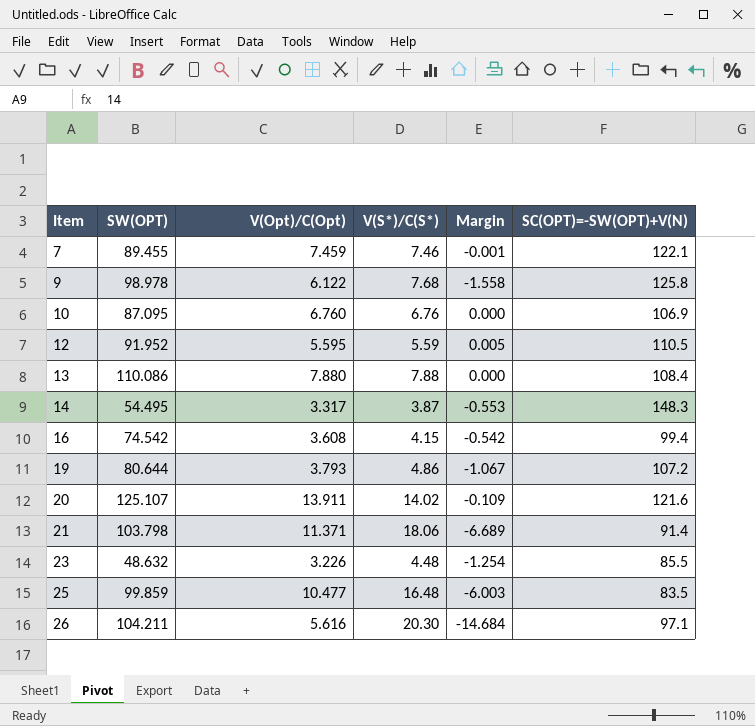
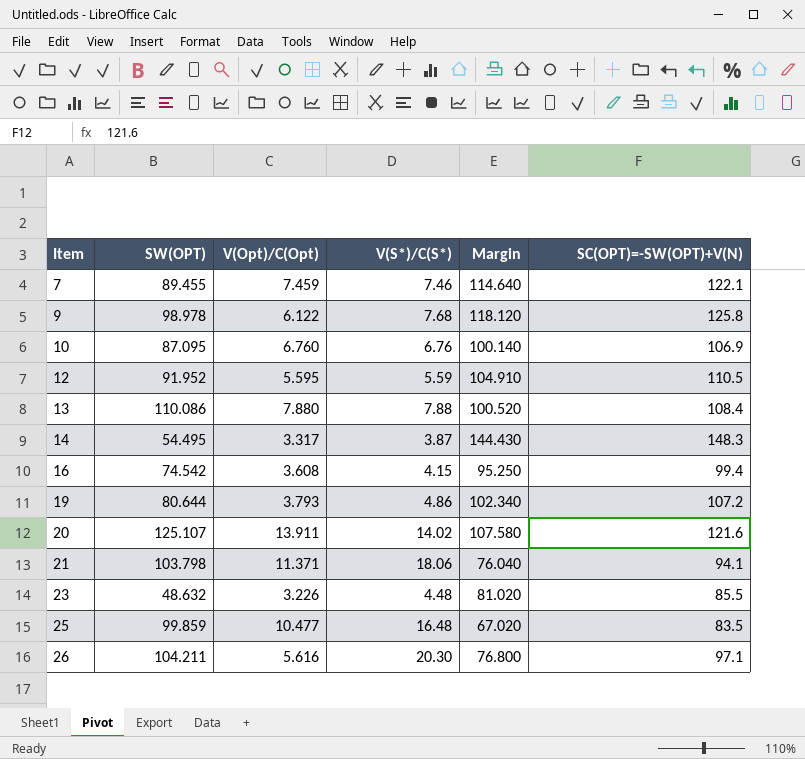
column Margin | formula: [V(Opt)/C(Opt)] - [V(S*)/C(S*)] -> [SC(OPT)=-SW(OPT)+V(N)] - [V(S*)/C(S*)]
21 | SC(OPT)=-SW(OPT)+V(N): 91.4 -> 94.1

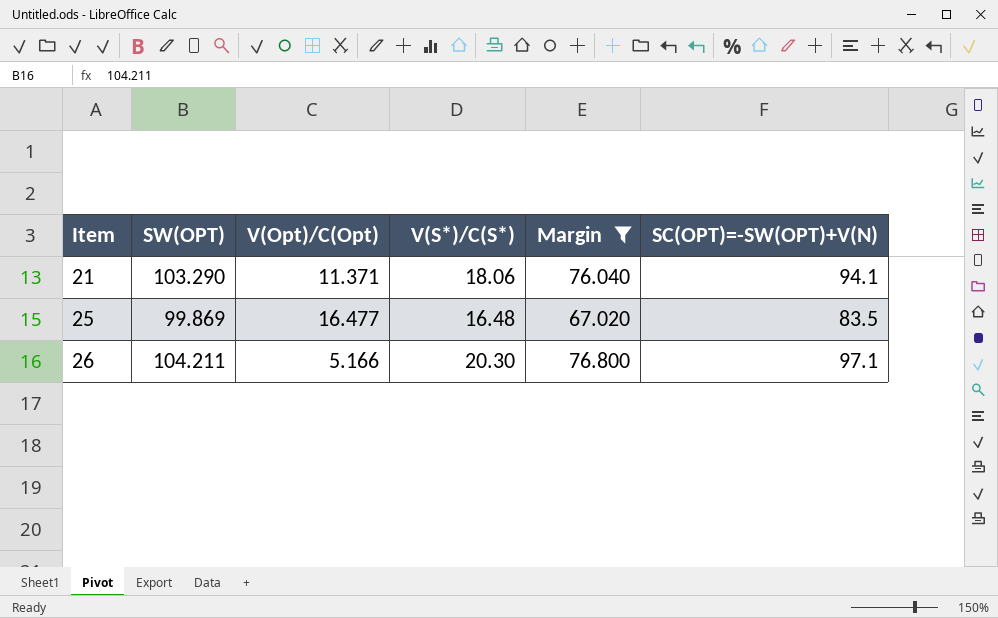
filter: none -> Margin <= 76.800
21 | SW(OPT): 103.798 -> 103.290
25 | SW(OPT): 99.859 -> 99.869
25 | V(Opt)/C(Opt): 10.477 -> 16.477
26 | V(Opt)/C(Opt): 5.616 -> 5.166

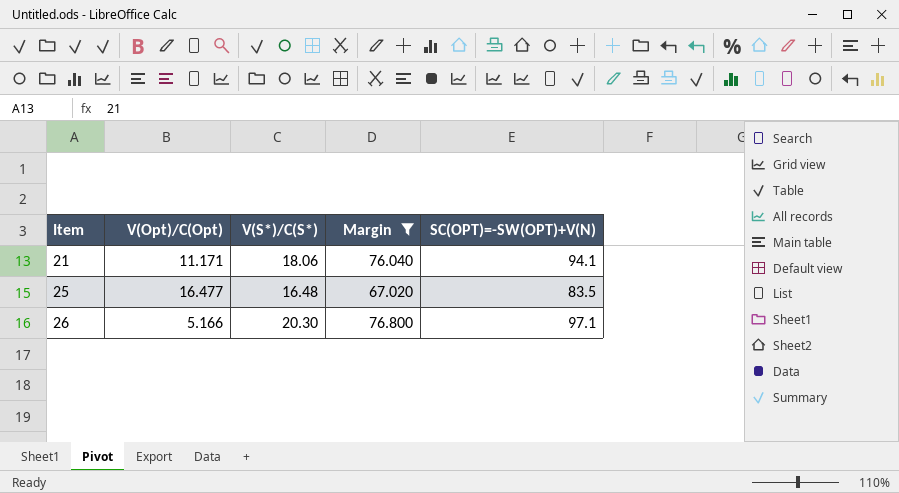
column SW(OPT) | position: 2 -> none
21 | V(Opt)/C(Opt): 11.371 -> 11.171

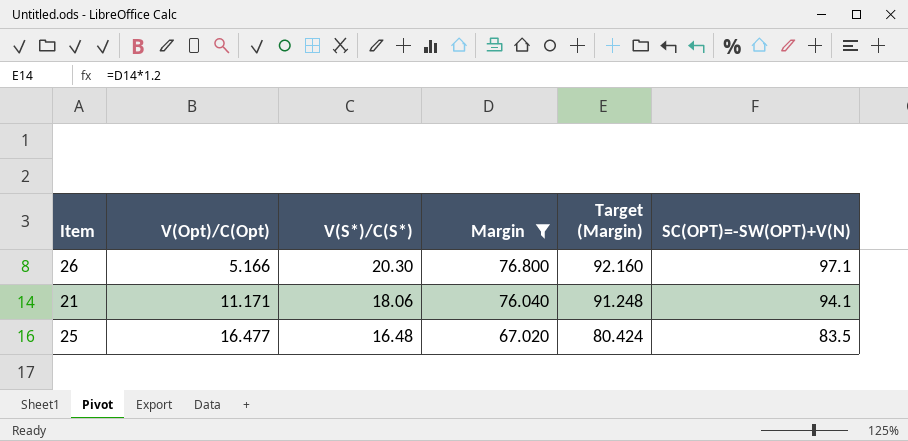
row order: Item ascending -> V(Opt)/C(Opt) ascending
column Target (Margin) | formula: none -> [Margin] * 1.2

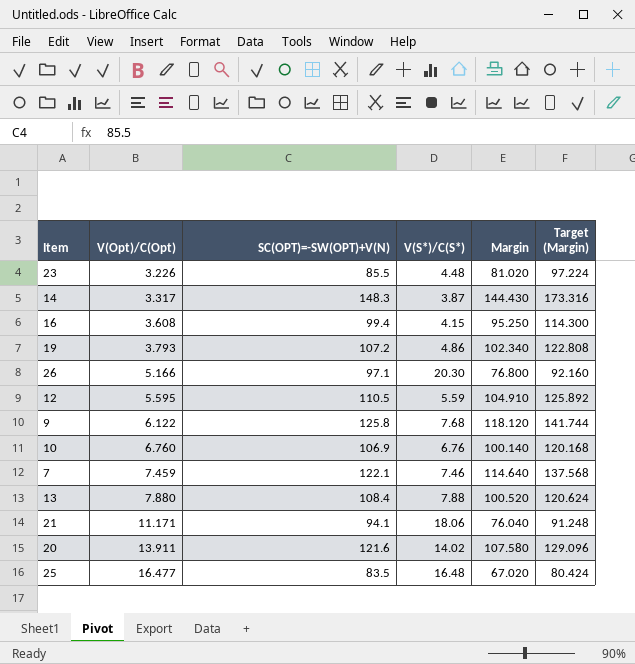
filter: Margin <= 76.800 -> none
column SC(OPT)=-SW(OPT)+V(N) | position: 6 -> 3

